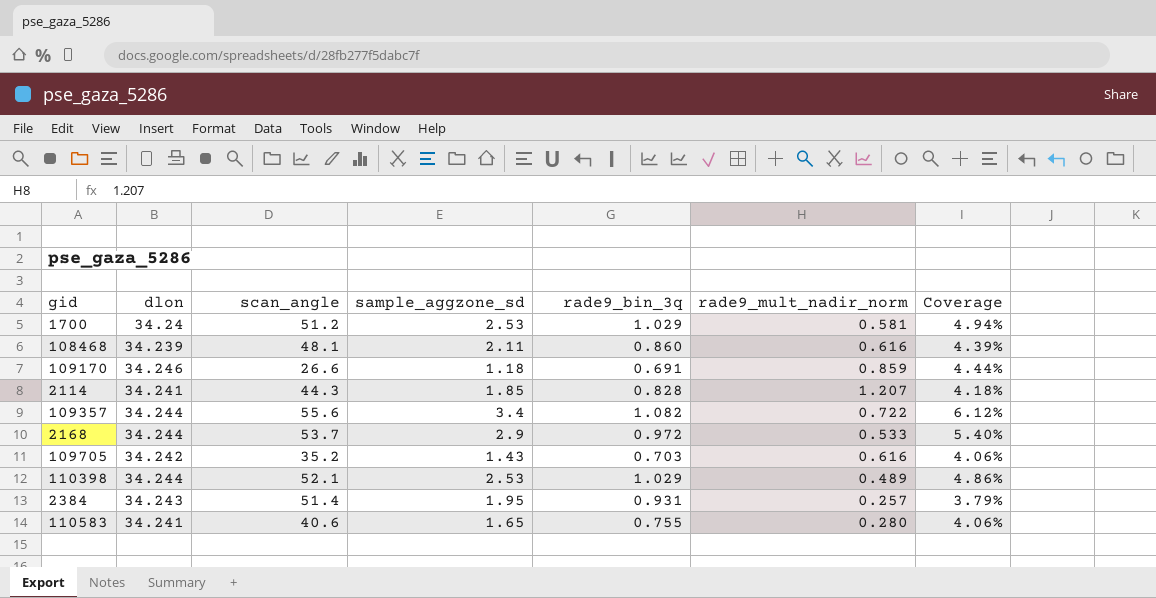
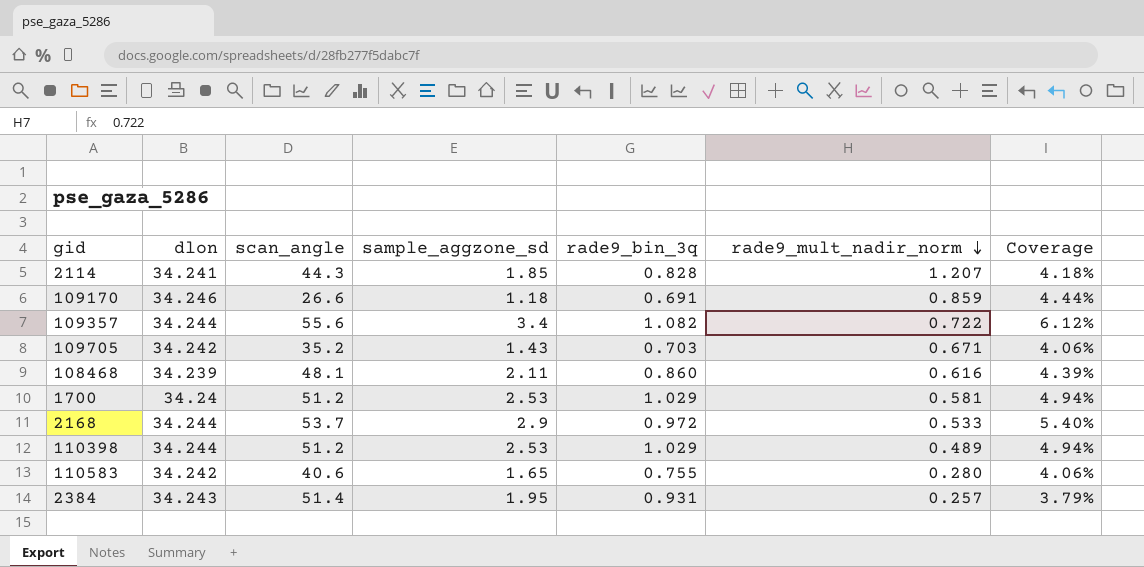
row order: none -> rade9_mult_nadir_norm descending
109705 | rade9_mult_nadir_norm: 0.616 -> 0.671
110398 | scan_angle: 52.1 -> 51.2
110398 | Coverage: 4.86% -> 4.94%
110583 | dlon: 34.241 -> 34.242

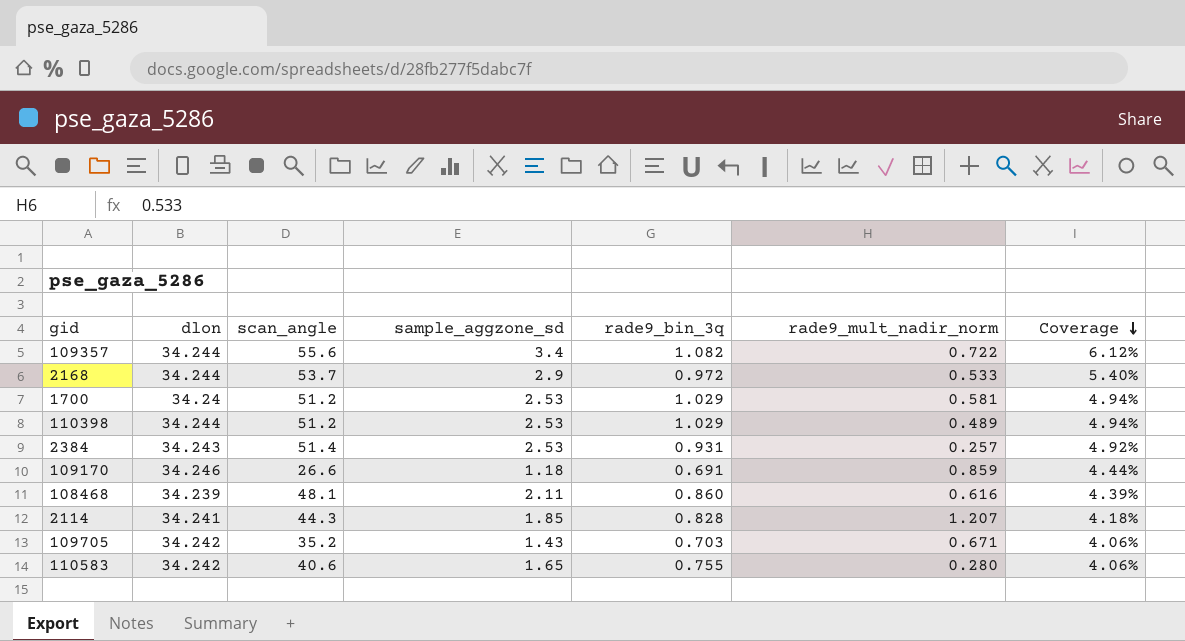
row order: rade9_mult_nadir_norm descending -> Coverage descending
2384 | sample_aggzone_sd: 1.95 -> 2.53
2384 | Coverage: 3.79% -> 4.92%

